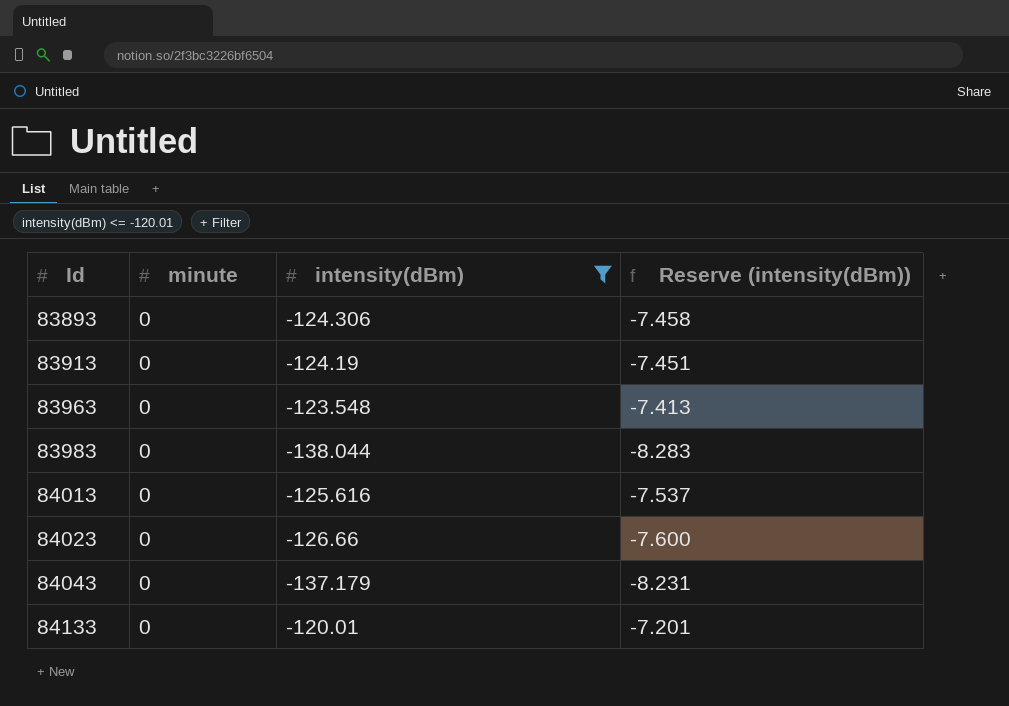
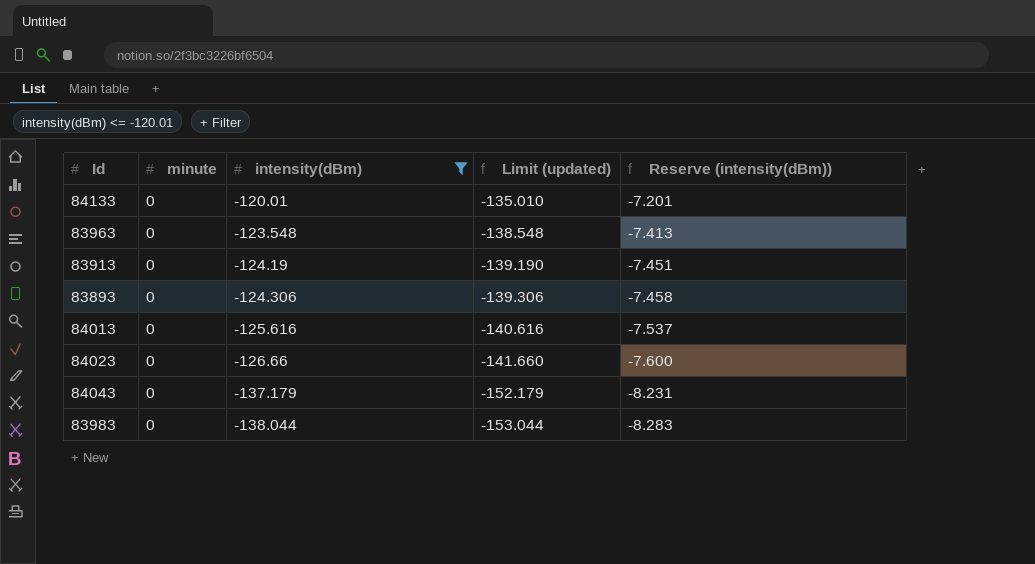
row order: Id ascending -> intensity(dBm) descending
column Limit (updated) | formula: none -> [intensity(dBm)] - 15

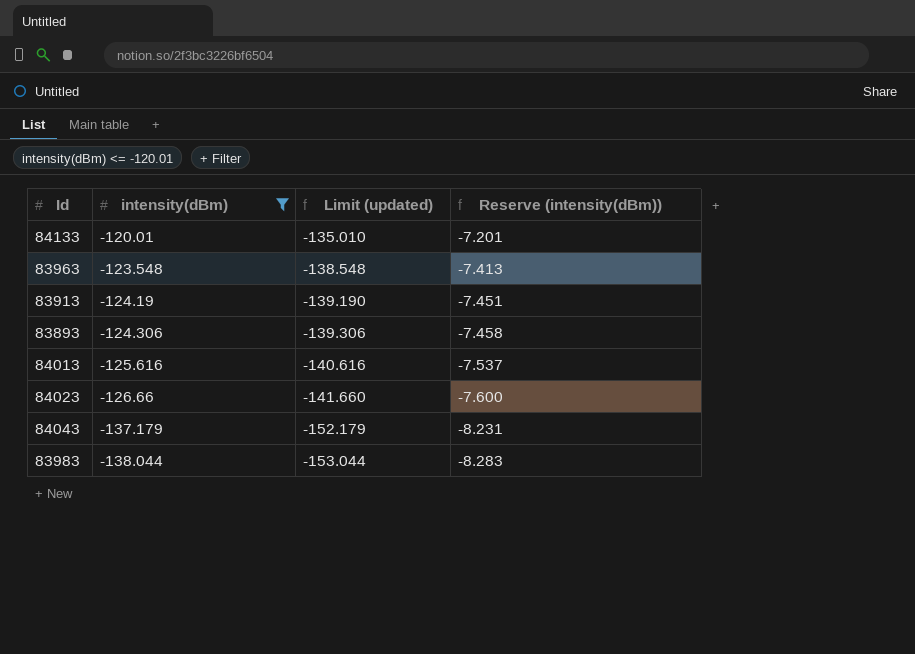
column minute | position: 2 -> none

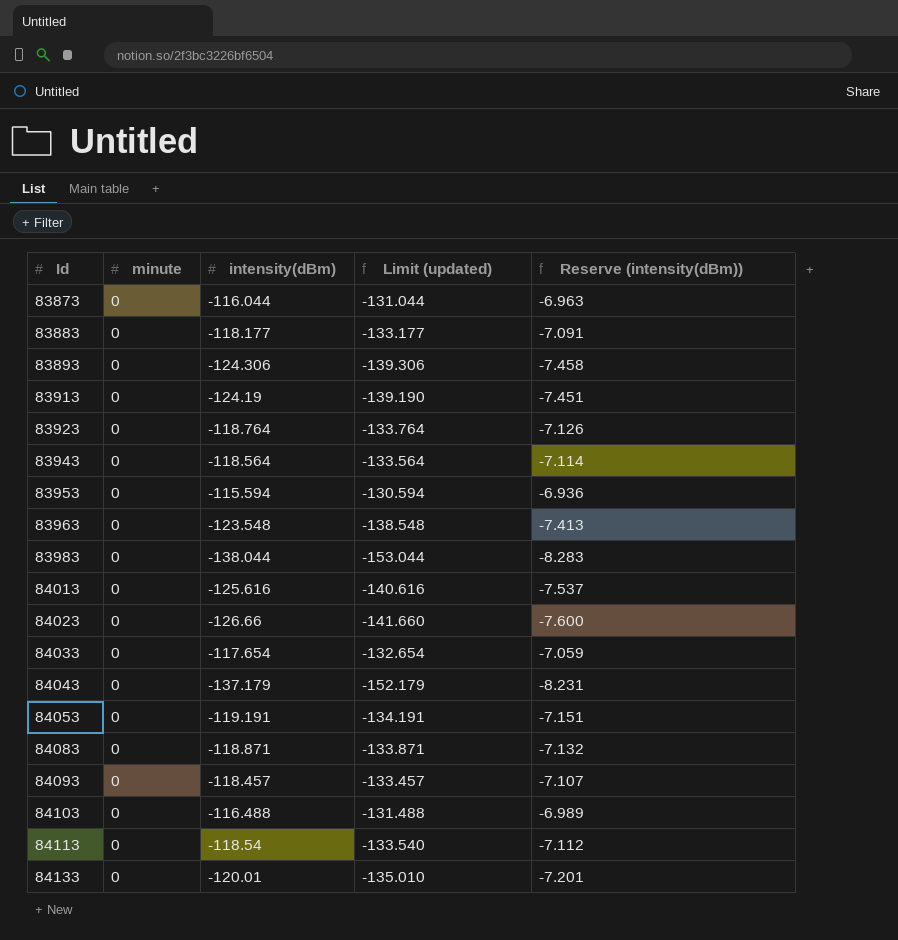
filter: intensity(dBm) <= -120.01 -> none
row order: intensity(dBm) descending -> Id ascending
column minute | position: none -> 2

